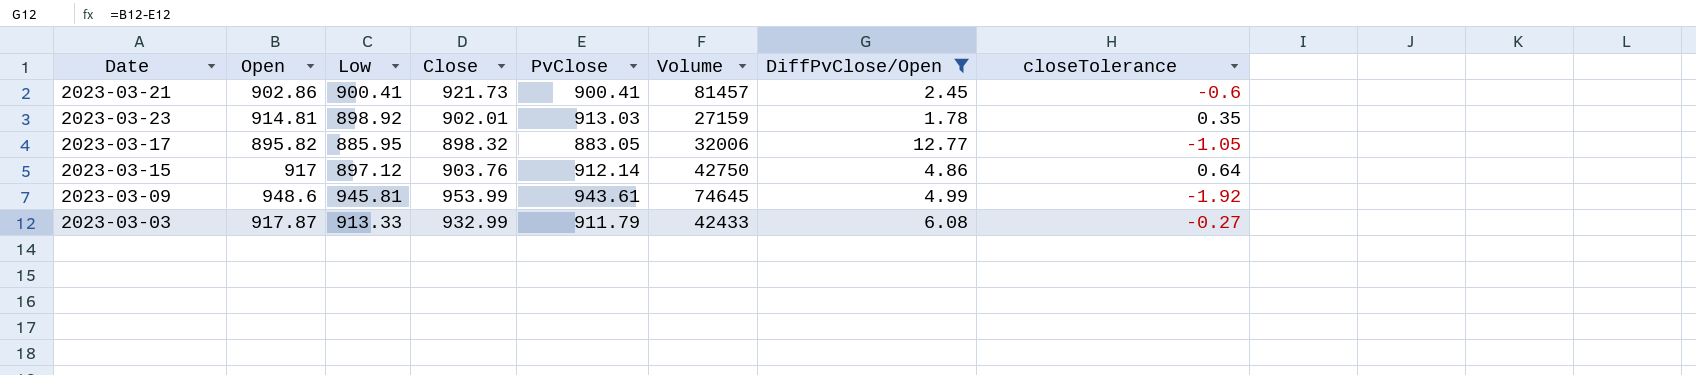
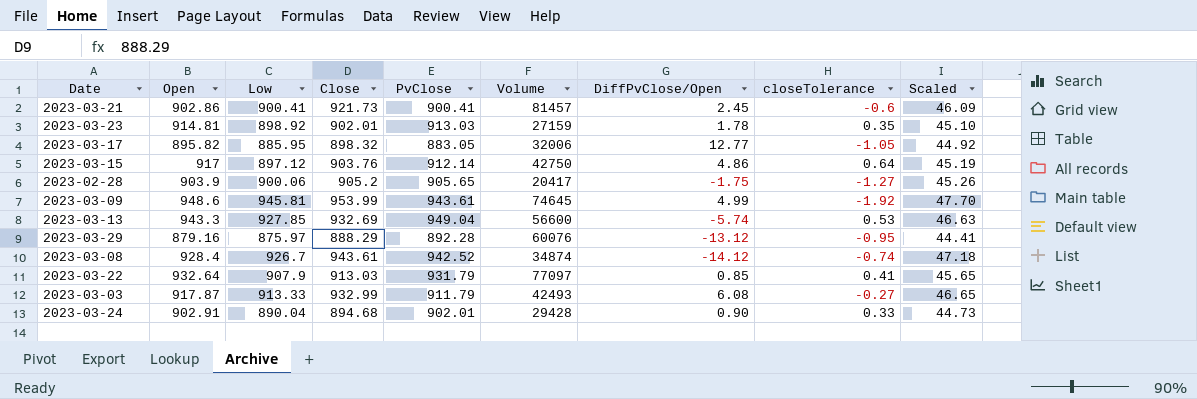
filter: DiffPvClose/Open >= 1.78 -> none
column Scaled | formula: none -> [Close] * 0.05
2023-03-03 | Volume: 42433 -> 42493

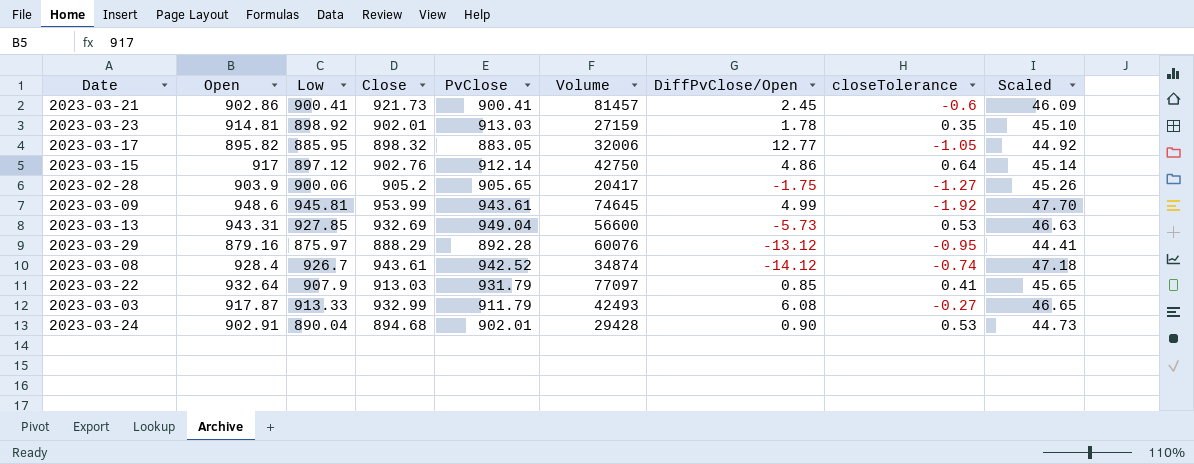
2023-03-15 | Close: 903.76 -> 902.76
2023-03-15 | Scaled: 45.19 -> 45.14
2023-03-13 | Open: 943.3 -> 943.31
2023-03-13 | DiffPvClose/Open: -5.74 -> -5.73
2023-03-24 | closeTolerance: 0.33 -> 0.53

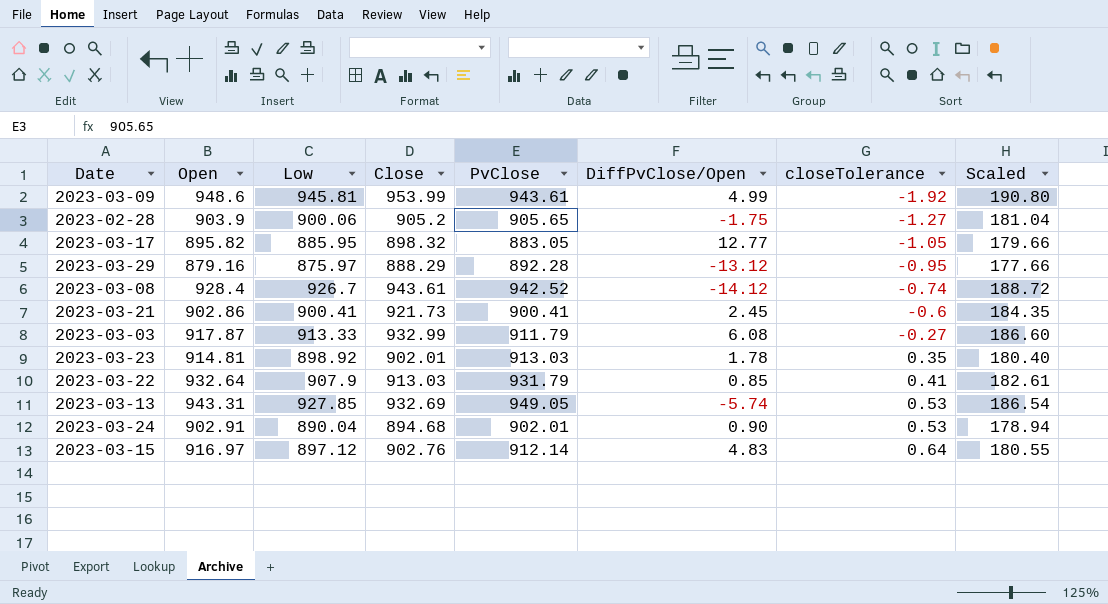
row order: none -> closeTolerance ascending
column Volume | position: 6 -> none
column Scaled | formula: [Close] * 0.05 -> [Close] * 0.2
2023-03-13 | PvClose: 949.04 -> 949.05
2023-03-13 | DiffPvClose/Open: -5.73 -> -5.74
2023-03-15 | Open: 917 -> 916.97
2023-03-15 | DiffPvClose/Open: 4.86 -> 4.83

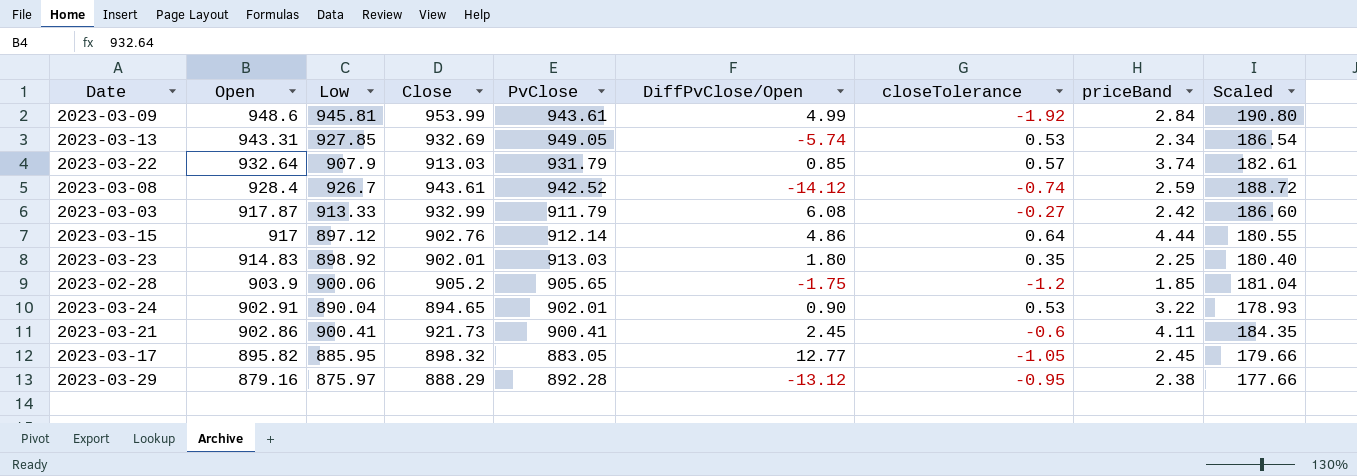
row order: closeTolerance ascending -> Open descending
column priceBand | position: none -> 8
2023-03-22 | closeTolerance: 0.41 -> 0.57
2023-03-15 | Open: 916.97 -> 917
2023-03-15 | DiffPvClose/Open: 4.83 -> 4.86
2023-03-23 | Open: 914.81 -> 914.83
2023-03-23 | DiffPvClose/Open: 1.78 -> 1.80
2023-02-28 | closeTolerance: -1.27 -> -1.2
2023-03-24 | Close: 894.68 -> 894.65
2023-03-24 | Scaled: 178.94 -> 178.93

